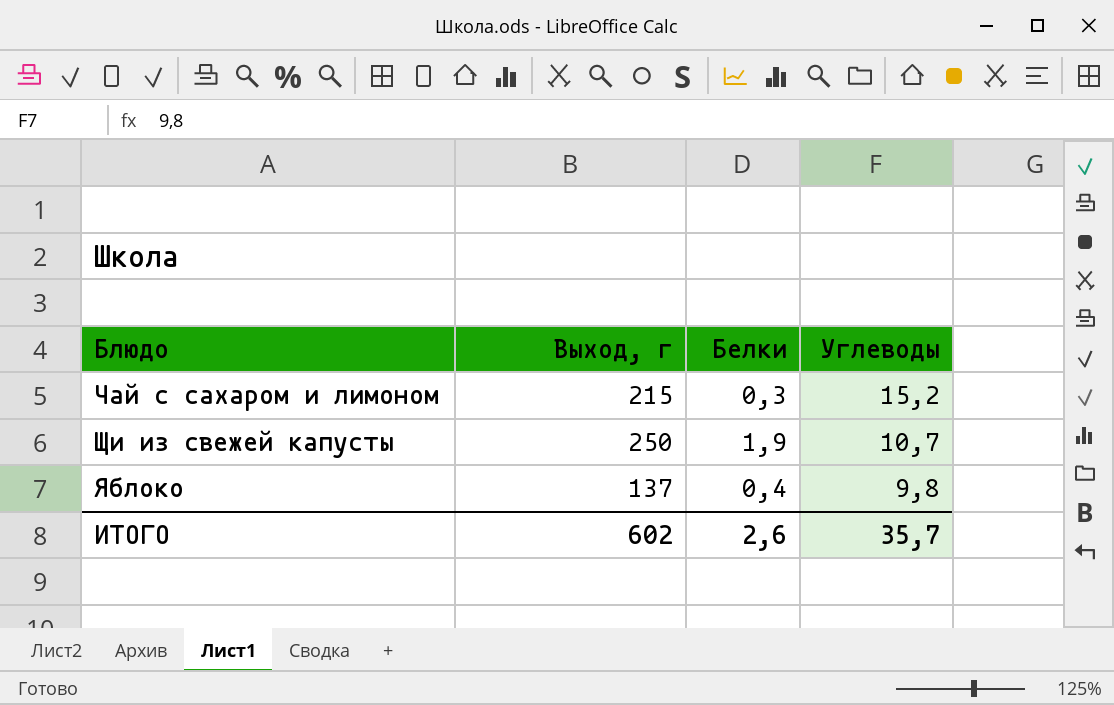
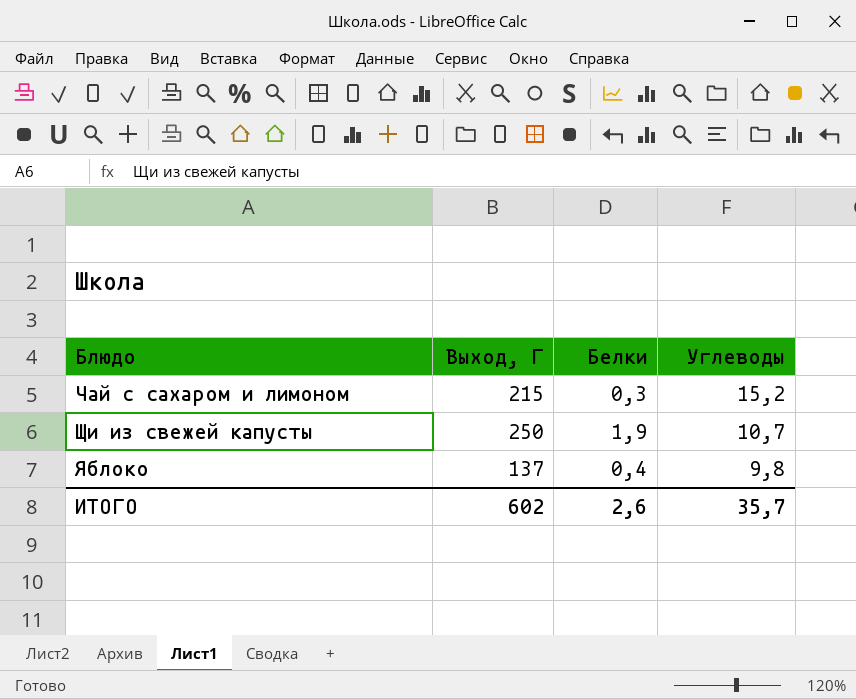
column name: Выход, г -> Выход, Г

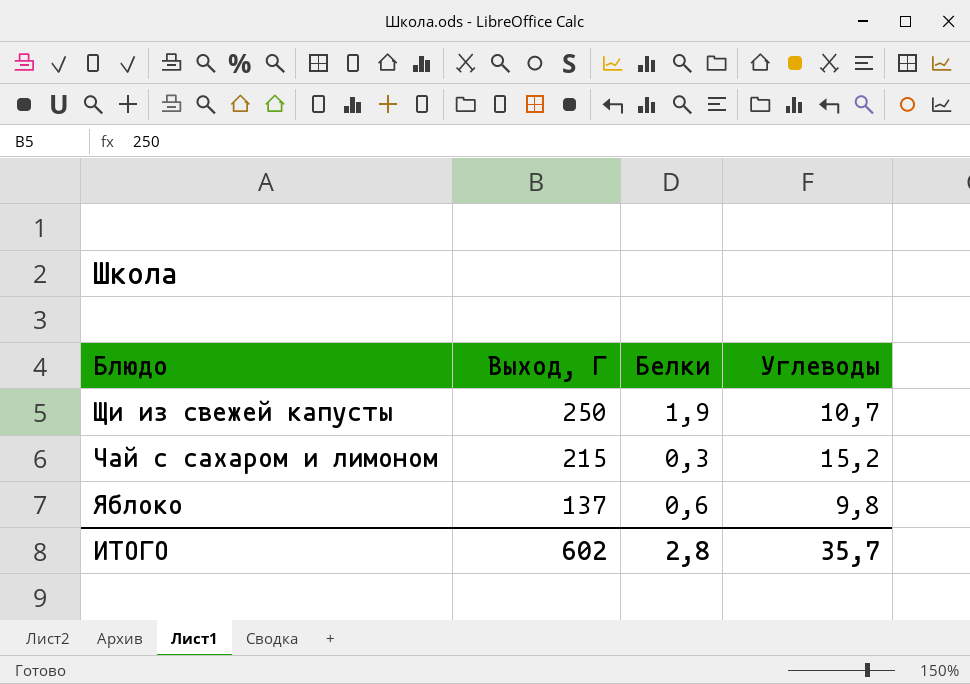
row order: Блюдо ascending -> Выход, Г descending
Яблоко | Белки: 0,4 -> 0,6
ИТОГО | Белки: 2,6 -> 2,8

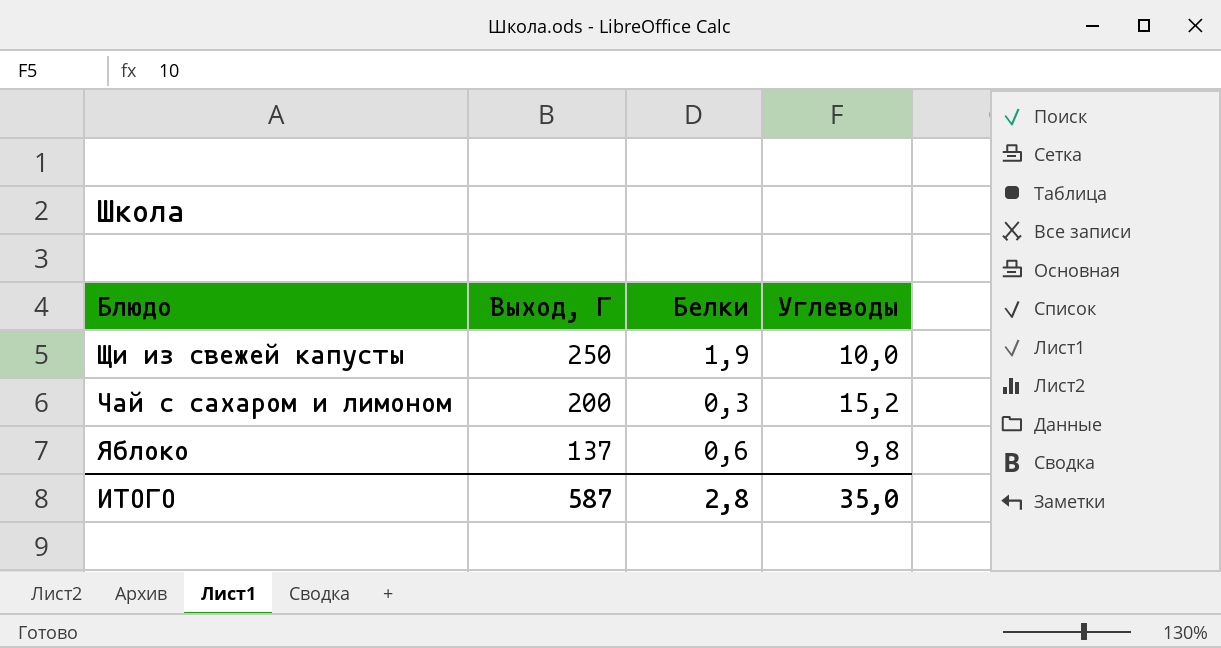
Щи из свежей капусты | Углеводы: 10,7 -> 10,0
Чай с сахаром и лимоном | Выход, Г: 215 -> 200
ИТОГО | Выход, Г: 602 -> 587
ИТОГО | Углеводы: 35,7 -> 35,0

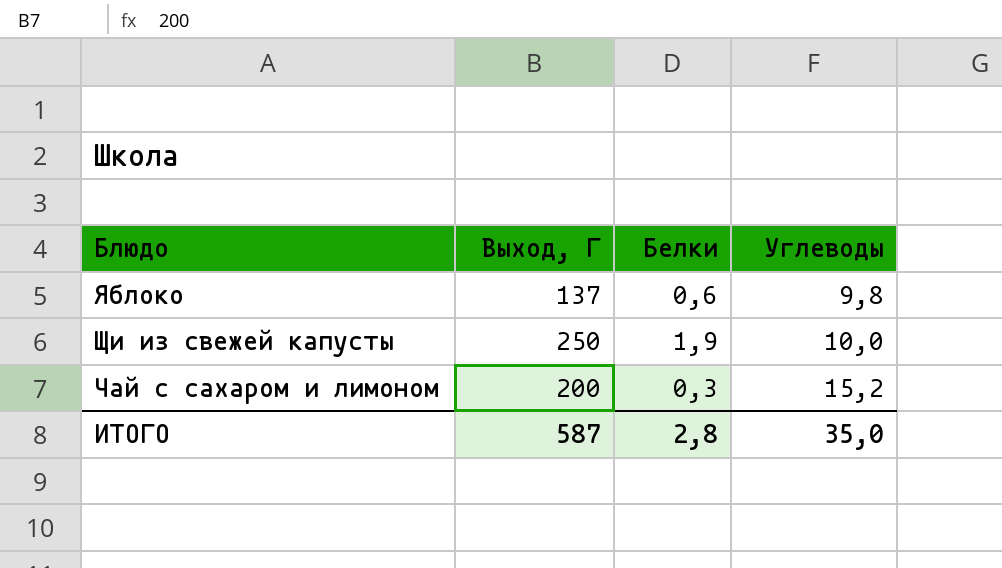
row order: Выход, Г descending -> Блюдо descending

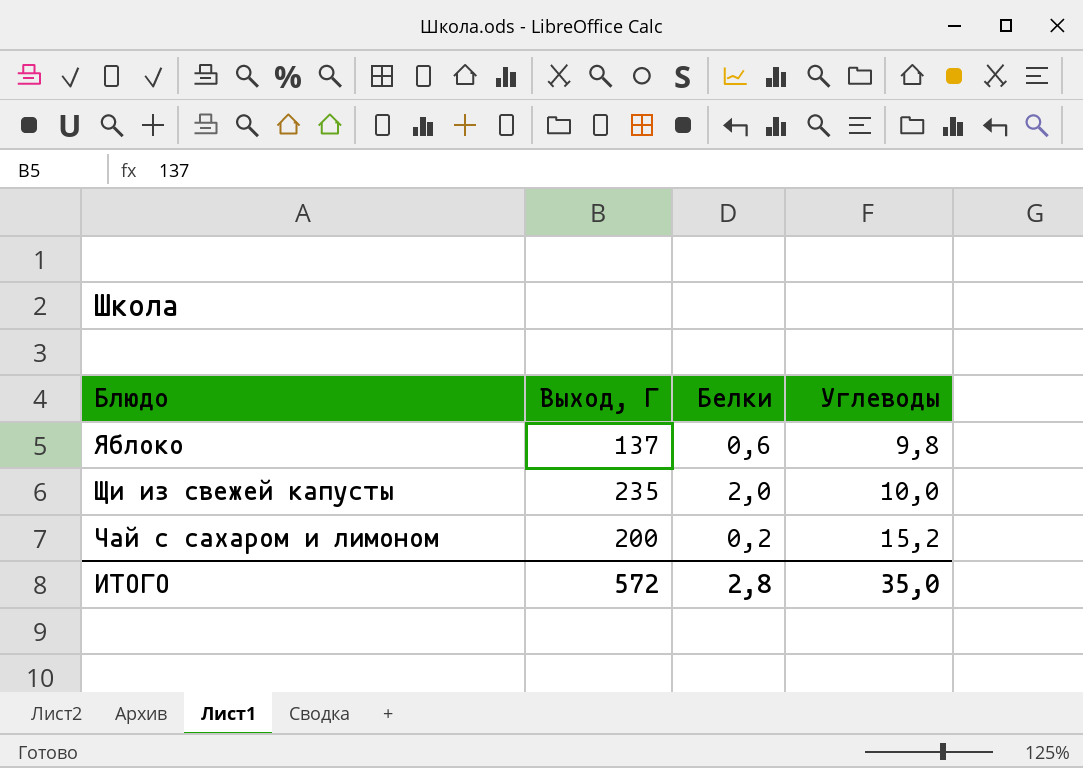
Щи из свежей капусты | Выход, Г: 250 -> 235
Щи из свежей капусты | Белки: 1,9 -> 2,0
Чай с сахаром и лимоном | Белки: 0,3 -> 0,2
ИТОГО | Выход, Г: 587 -> 572

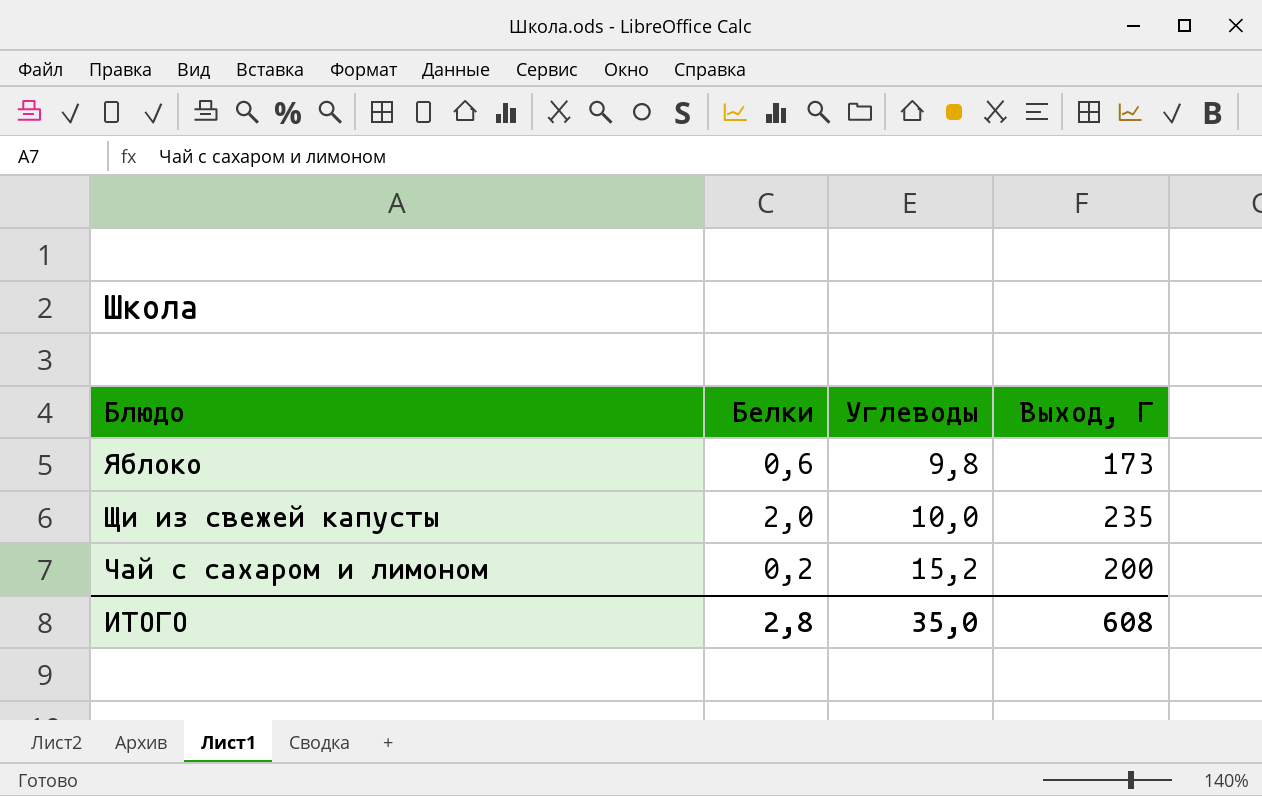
column Выход, Г | position: 2 -> 4
Яблоко | Выход, Г: 137 -> 173
ИТОГО | Выход, Г: 572 -> 608

